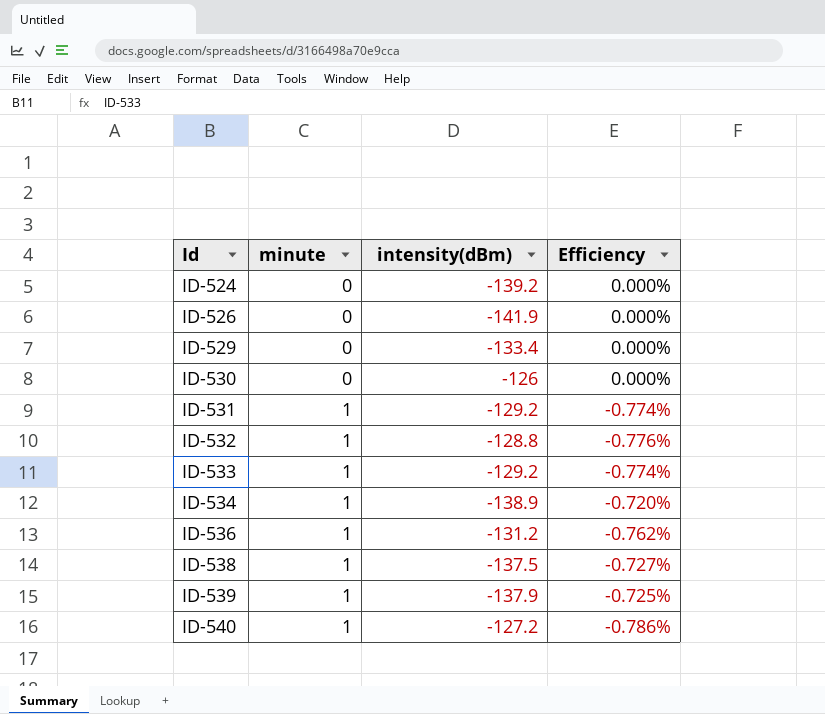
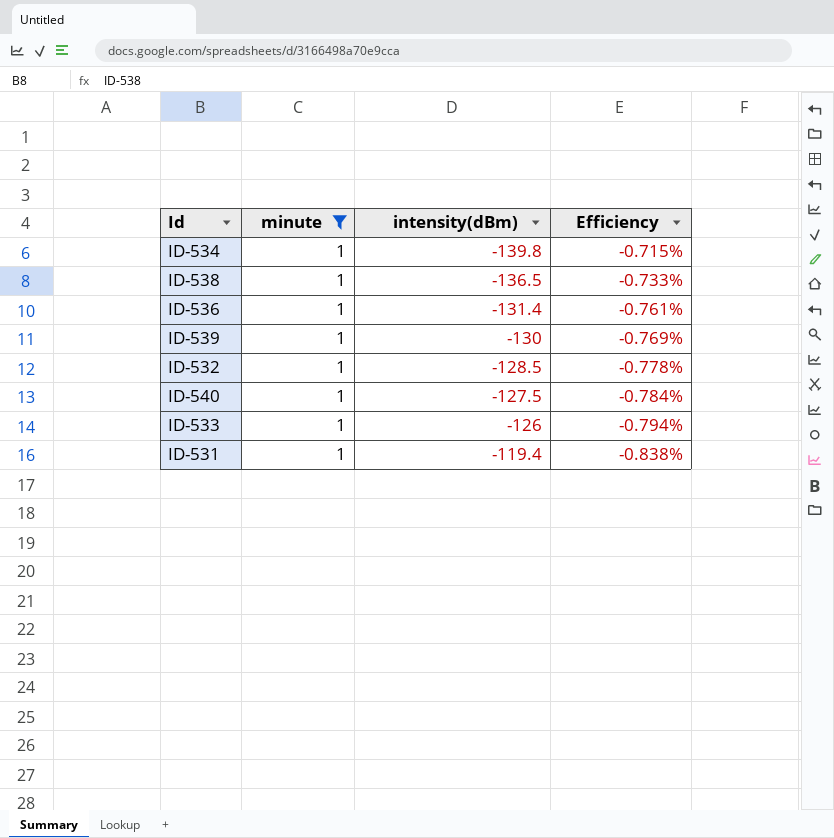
filter: none -> minute = 1
row order: Id ascending -> intensity(dBm) ascending
ID-534 | intensity(dBm): -138.9 -> -139.8
ID-534 | Efficiency: -0.720% -> -0.715%
ID-538 | intensity(dBm): -137.5 -> -136.5
ID-538 | Efficiency: -0.727% -> -0.733%
ID-536 | intensity(dBm): -131.2 -> -131.4
ID-536 | Efficiency: -0.762% -> -0.761%
ID-539 | intensity(dBm): -137.9 -> -130
ID-539 | Efficiency: -0.725% -> -0.769%
ID-532 | intensity(dBm): -128.8 -> -128.5
ID-532 | Efficiency: -0.776% -> -0.778%
ID-540 | intensity(dBm): -127.2 -> -127.5
ID-540 | Efficiency: -0.786% -> -0.784%
ID-533 | intensity(dBm): -129.2 -> -126
ID-533 | Efficiency: -0.774% -> -0.794%
ID-531 | intensity(dBm): -129.2 -> -119.4
ID-531 | Efficiency: -0.774% -> -0.838%

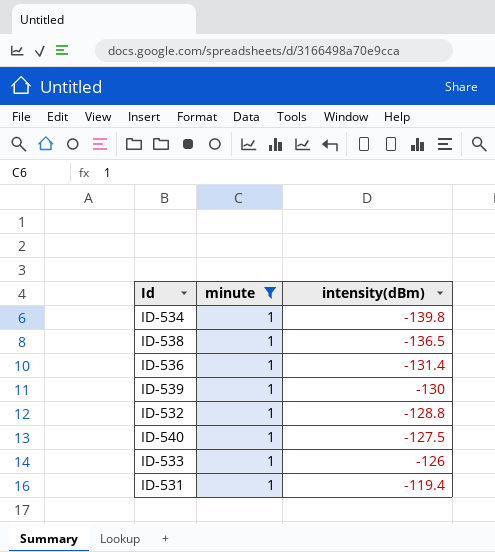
column Efficiency | formula: [minute] / [intensity(dBm)] -> none
ID-532 | intensity(dBm): -128.5 -> -128.8

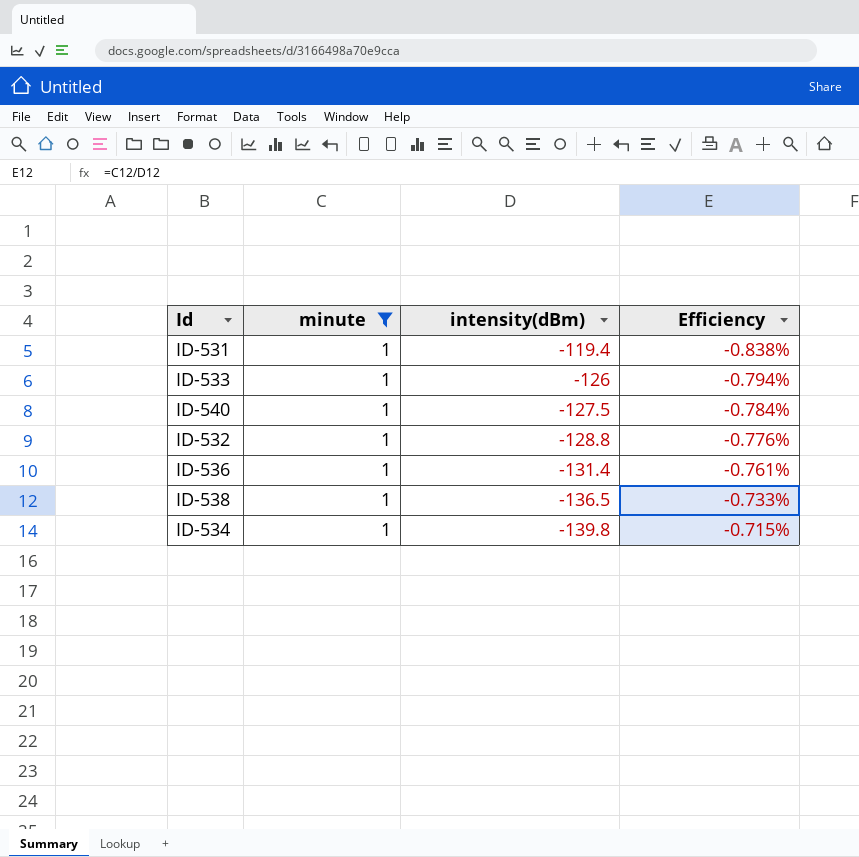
row order: intensity(dBm) ascending -> intensity(dBm) descending
column Efficiency | formula: none -> [minute] / [intensity(dBm)]
row ID-539: 1 | -130 -> none

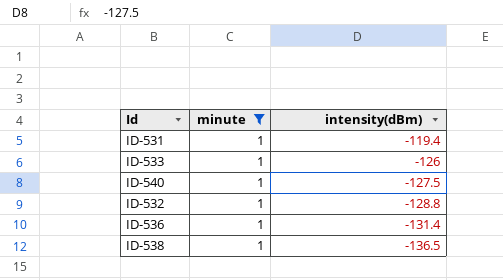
column Efficiency | formula: [minute] / [intensity(dBm)] -> none
row ID-534: 1 | -139.8 | -0.715% -> none

